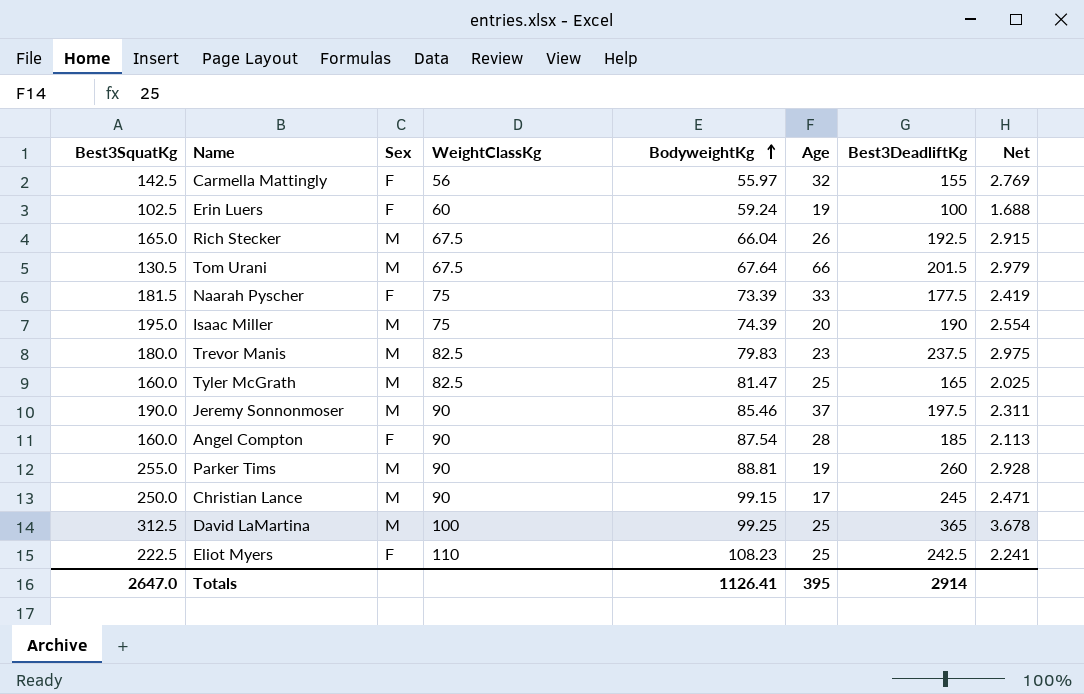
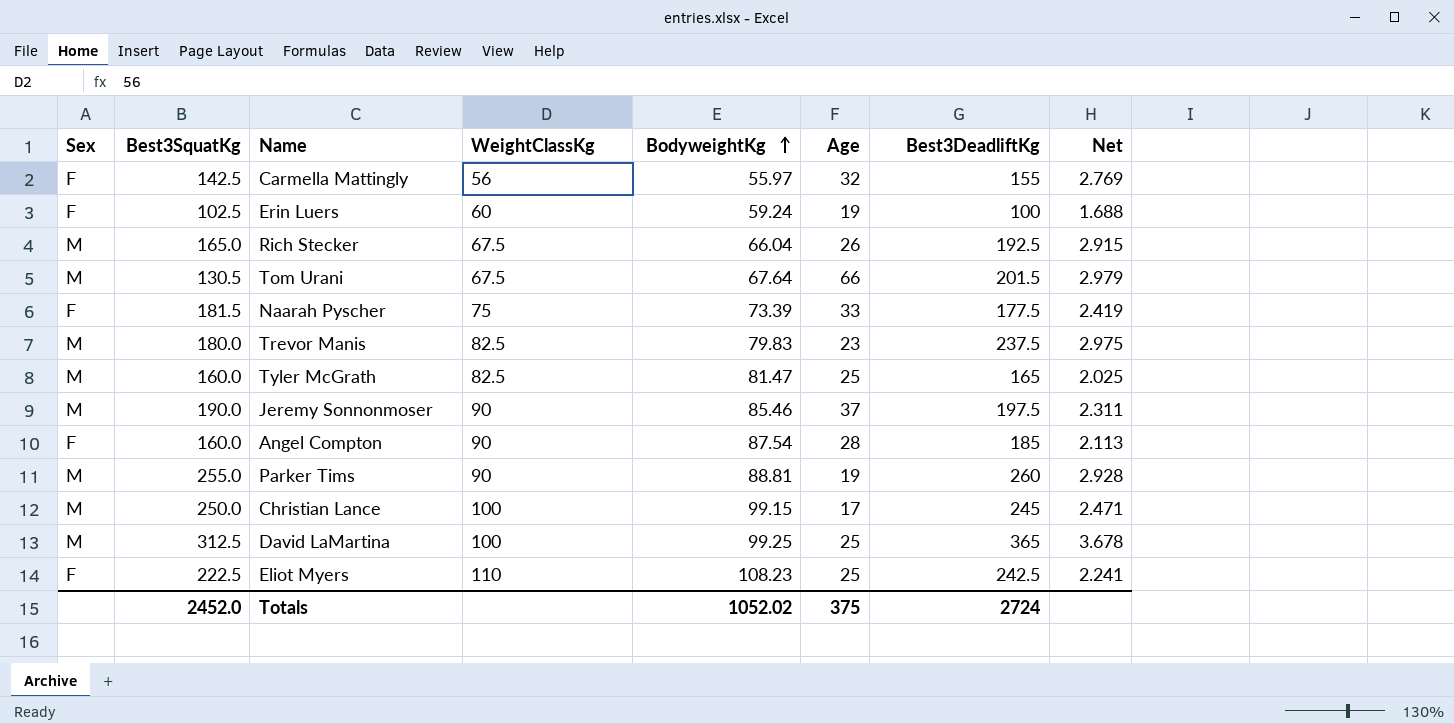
column Sex | position: 3 -> 1
row Isaac Miller: 195.0 | M | 75 | 74.39 | 20 | 190 | 2.554 -> none
Christian Lance | WeightClassKg: 90 -> 100
Totals | Best3SquatKg: 2647.0 -> 2452.0
Totals | BodyweightKg: 1126.41 -> 1052.02
Totals | Age: 395 -> 375
Totals | Best3DeadliftKg: 2914 -> 2724

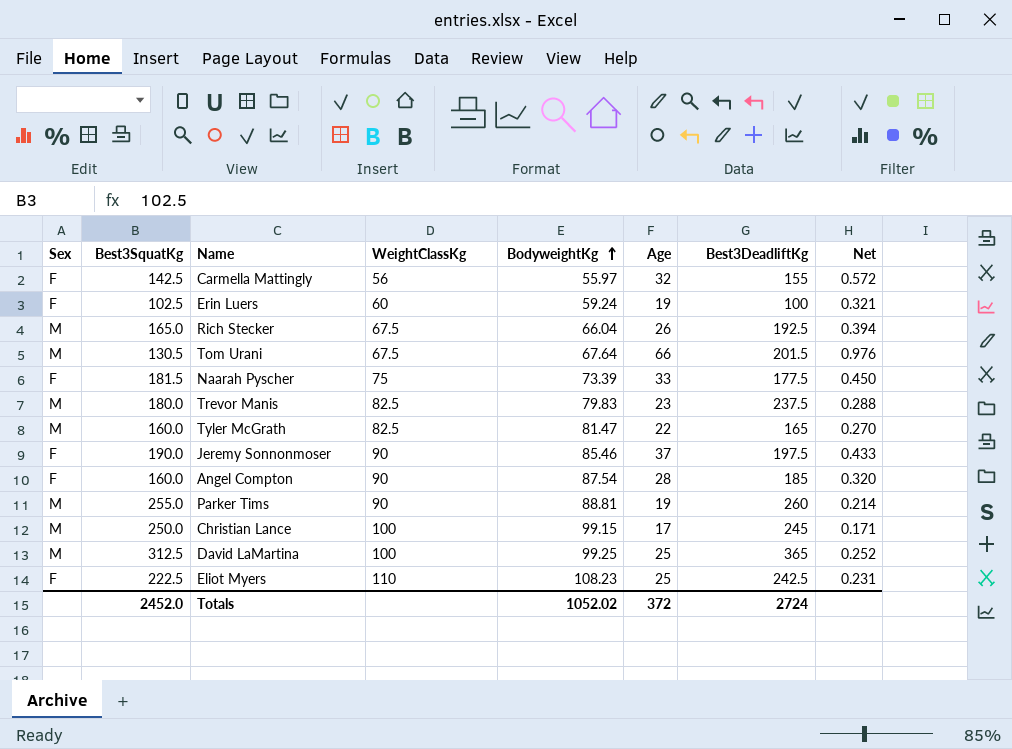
column Net | formula: [Best3DeadliftKg] / [BodyweightKg] -> [Age] / [BodyweightKg]
Tyler McGrath | Age: 25 -> 22
Jeremy Sonnonmoser | Sex: M -> F
Totals | Age: 375 -> 372

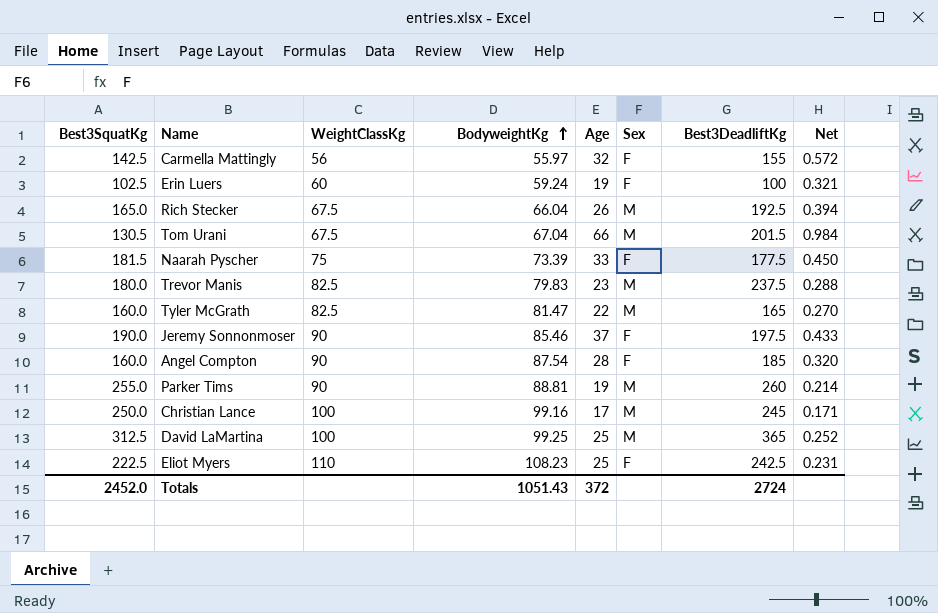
column Sex | position: 1 -> 6
Tom Urani | BodyweightKg: 67.64 -> 67.04
Tom Urani | Net: 0.976 -> 0.984
Christian Lance | BodyweightKg: 99.15 -> 99.16
Totals | BodyweightKg: 1052.02 -> 1051.43

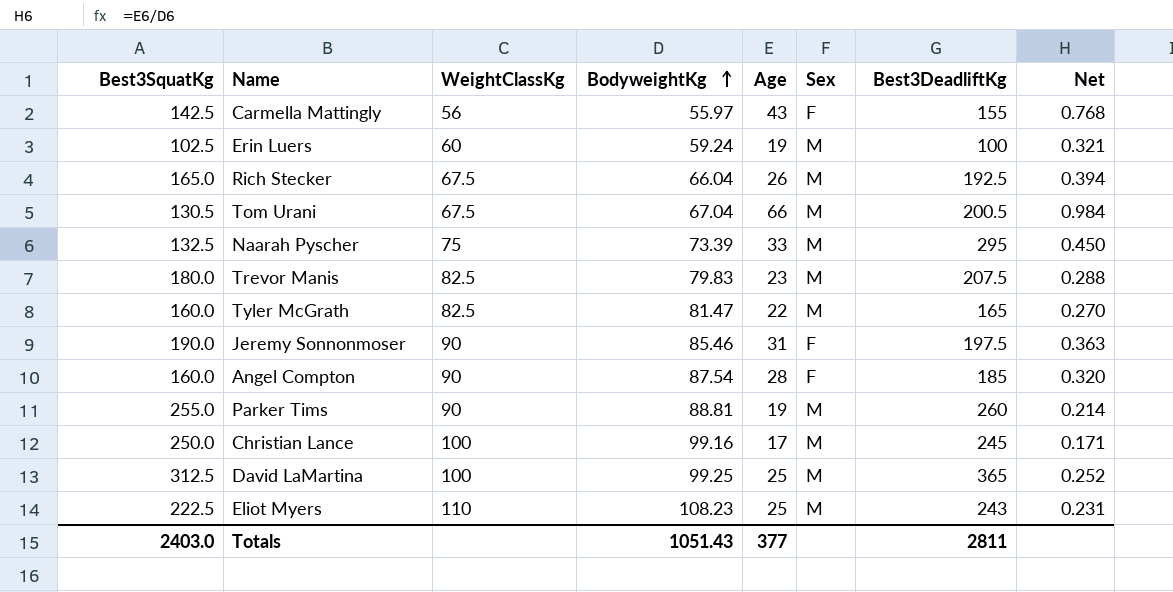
Carmella Mattingly | Age: 32 -> 43
Carmella Mattingly | Net: 0.572 -> 0.768
Erin Luers | Sex: F -> M
Tom Urani | Best3DeadliftKg: 201.5 -> 200.5
Naarah Pyscher | Best3SquatKg: 181.5 -> 132.5
Naarah Pyscher | Sex: F -> M
Naarah Pyscher | Best3DeadliftKg: 177.5 -> 295
Trevor Manis | Best3DeadliftKg: 237.5 -> 207.5
Jeremy Sonnonmoser | Age: 37 -> 31
Jeremy Sonnonmoser | Net: 0.433 -> 0.363
Eliot Myers | Sex: F -> M
Eliot Myers | Best3DeadliftKg: 242.5 -> 243
Totals | Best3SquatKg: 2452.0 -> 2403.0
Totals | Age: 372 -> 377
Totals | Best3DeadliftKg: 2724 -> 2811

